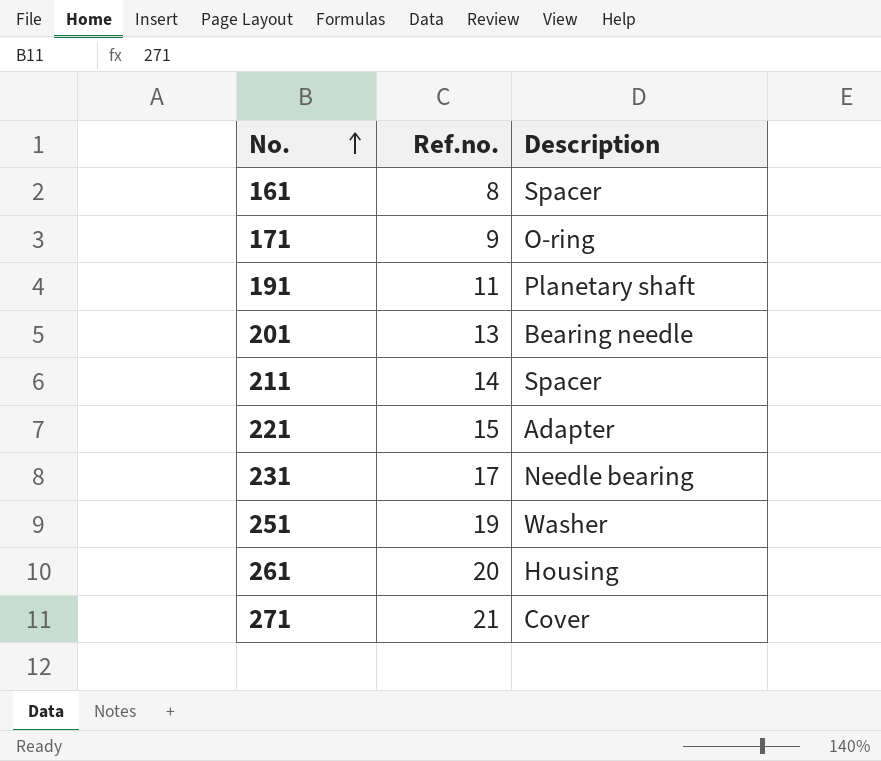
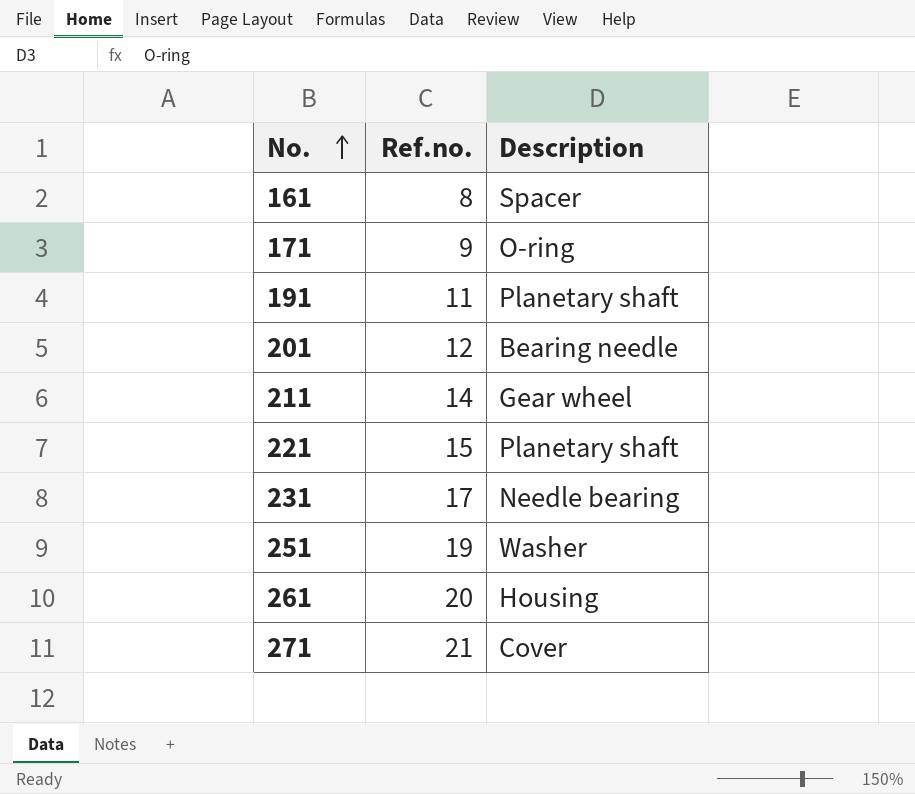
201 | Ref.no.: 13 -> 12
211 | Description: Spacer -> Gear wheel
221 | Description: Adapter -> Planetary shaft

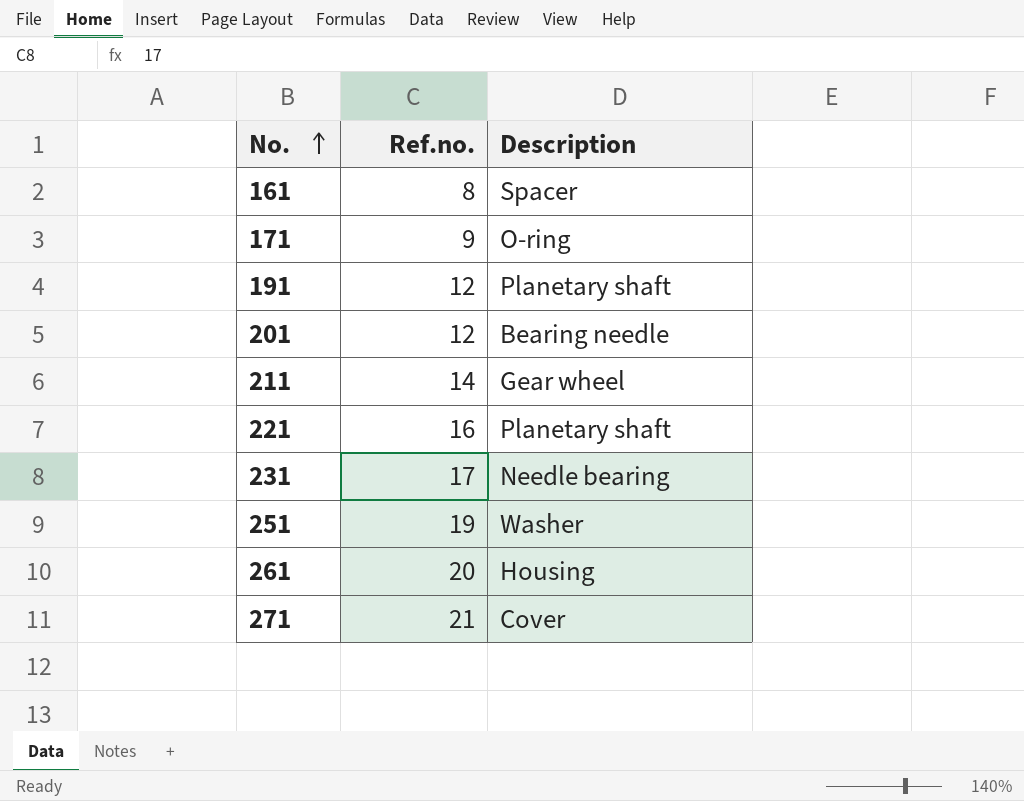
191 | Ref.no.: 11 -> 12
221 | Ref.no.: 15 -> 16

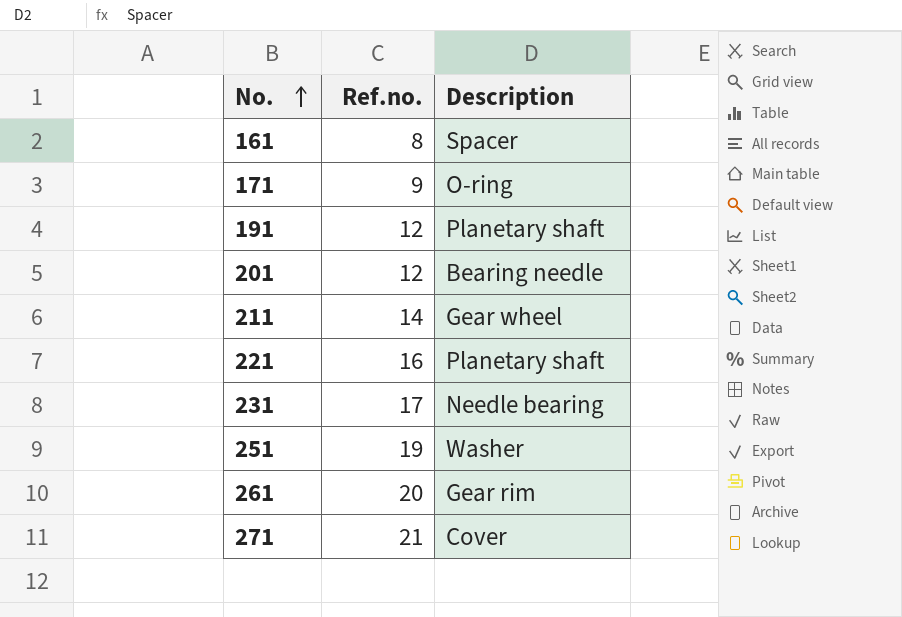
261 | Description: Housing -> Gear rim

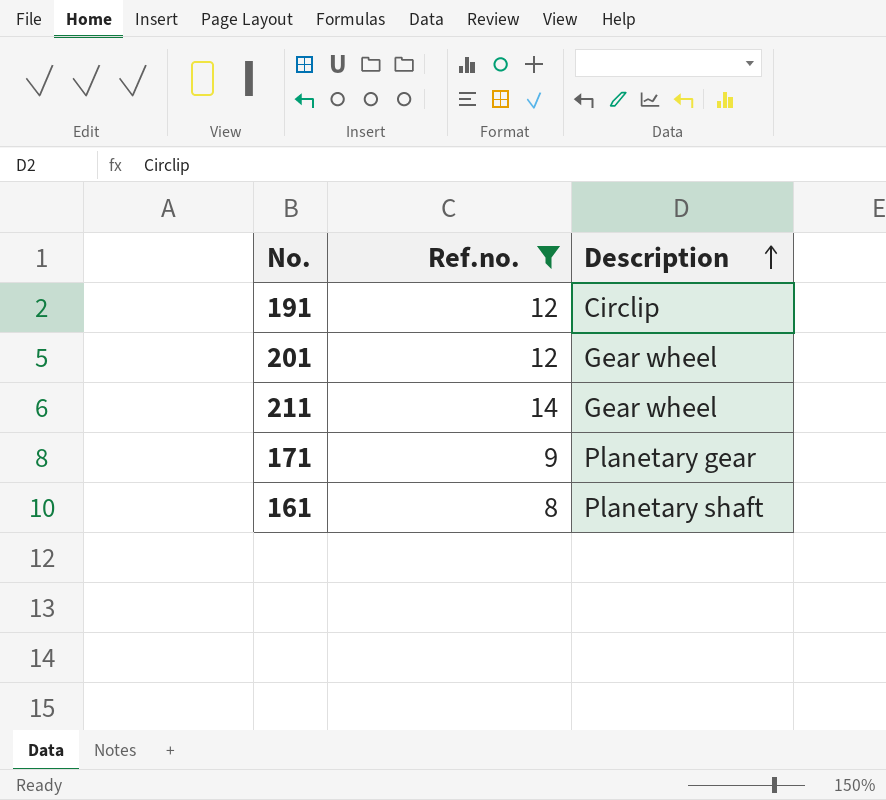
filter: none -> Ref.no. <= 14
row order: No. ascending -> Description ascending
191 | Description: Planetary shaft -> Circlip
201 | Description: Bearing needle -> Gear wheel
171 | Description: O-ring -> Planetary gear
161 | Description: Spacer -> Planetary shaft

